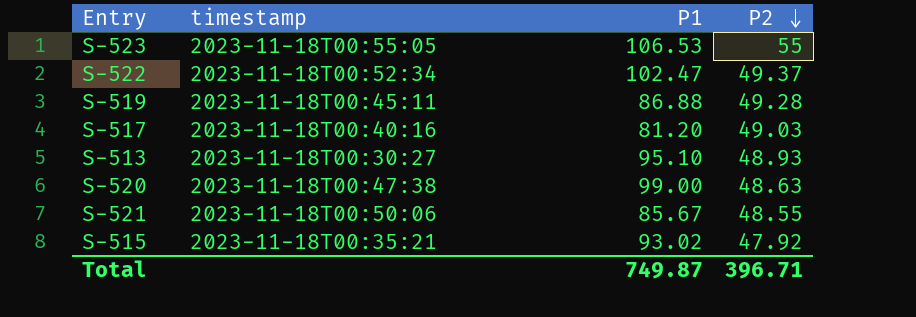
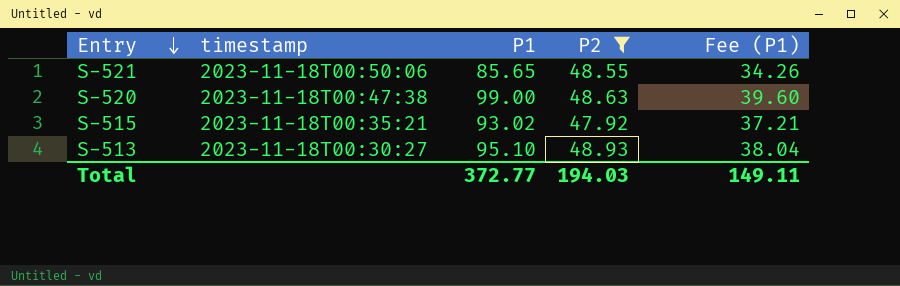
filter: none -> P2 <= 48.93
row order: P2 descending -> Entry descending
column Fee (P1) | formula: none -> [P1] * 0.4
S-521 | P1: 85.67 -> 85.65
Total | P1: 749.87 -> 372.77
Total | P2: 396.71 -> 194.03

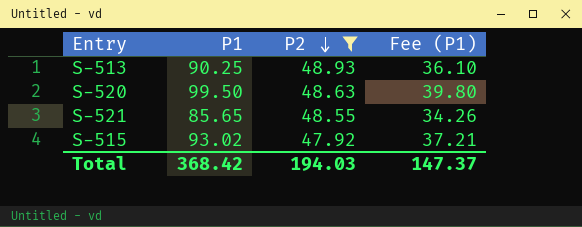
row order: Entry descending -> P2 descending
column timestamp | position: 2 -> none
S-513 | P1: 95.10 -> 90.25
S-513 | Fee (P1): 38.04 -> 36.10
S-520 | P1: 99.00 -> 99.50
S-520 | Fee (P1): 39.60 -> 39.80
Total | P1: 372.77 -> 368.42
Total | Fee (P1): 149.11 -> 147.37

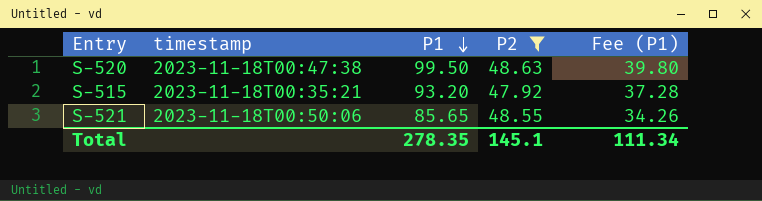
row order: P2 descending -> P1 descending
column timestamp | position: none -> 2
row S-513: 90.25 | 48.93 | 36.10 -> none
S-515 | P1: 93.02 -> 93.20
S-515 | Fee (P1): 37.21 -> 37.28
Total | P1: 368.42 -> 278.35
Total | P2: 194.03 -> 145.1
Total | Fee (P1): 147.37 -> 111.34

